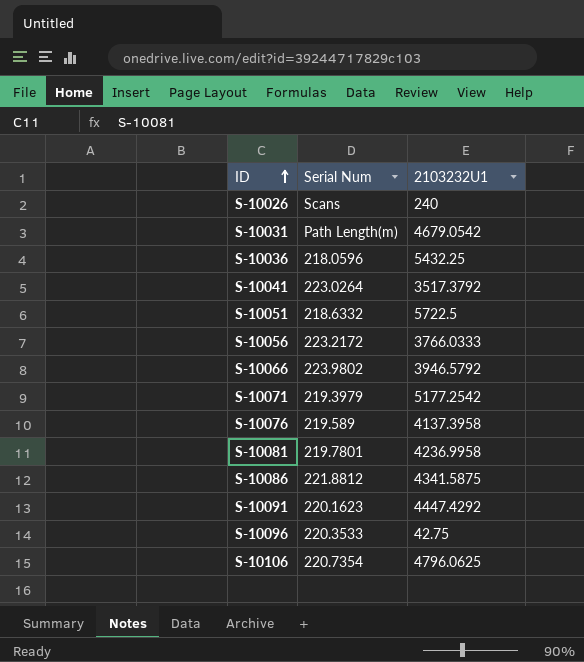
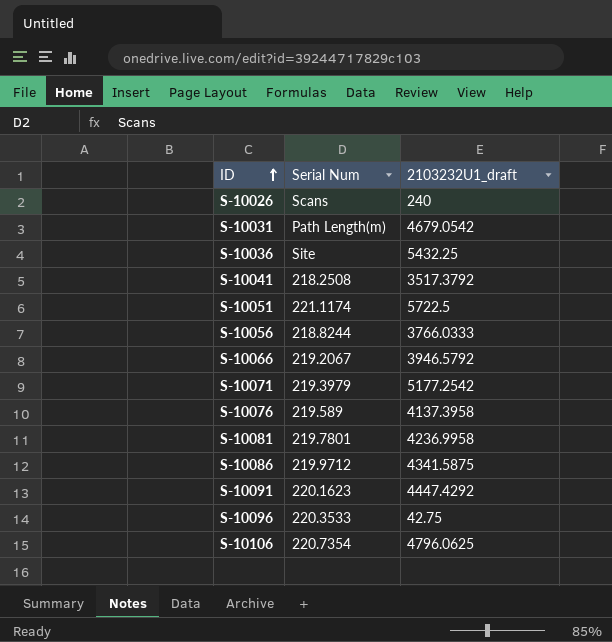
column name: 2103232U1 -> 2103232U1_draft
S-10036 | Serial Num: 218.0596 -> Site
S-10041 | Serial Num: 223.0264 -> 218.2508
S-10051 | Serial Num: 218.6332 -> 221.1174
S-10056 | Serial Num: 223.2172 -> 218.8244
S-10066 | Serial Num: 223.9802 -> 219.2067
S-10086 | Serial Num: 221.8812 -> 219.9712

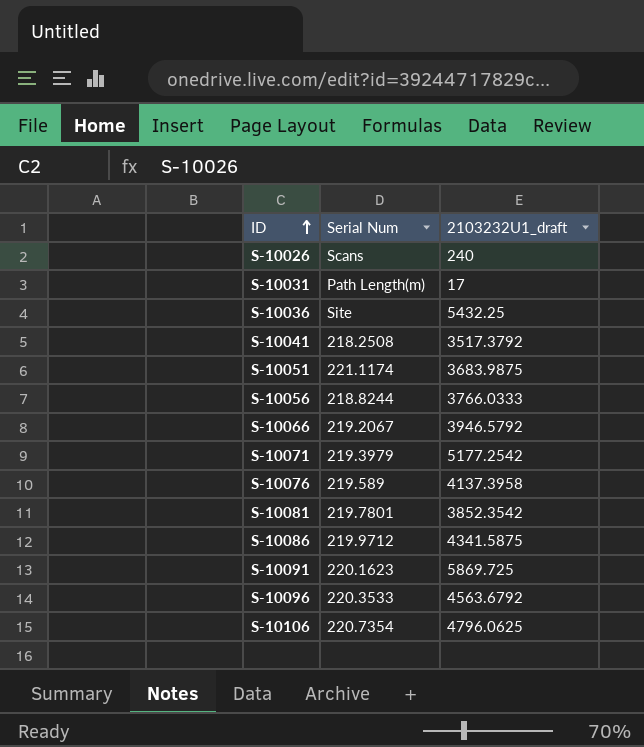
S-10031 | 2103232U1_draft: 4679.0542 -> 17
S-10051 | 2103232U1_draft: 5722.5 -> 3683.9875
S-10081 | 2103232U1_draft: 4236.9958 -> 3852.3542
S-10091 | 2103232U1_draft: 4447.4292 -> 5869.725
S-10096 | 2103232U1_draft: 42.75 -> 4563.6792

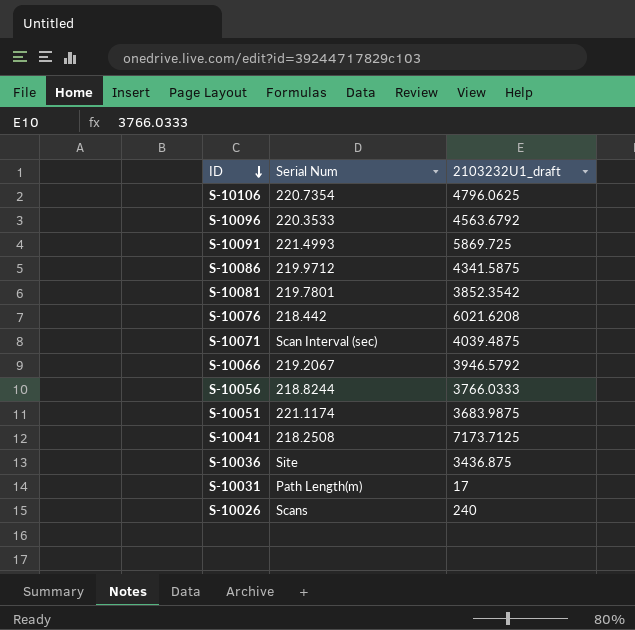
row order: ID ascending -> ID descending
S-10091 | Serial Num: 220.1623 -> 221.4993
S-10076 | Serial Num: 219.589 -> 218.442
S-10076 | 2103232U1_draft: 4137.3958 -> 6021.6208
S-10071 | Serial Num: 219.3979 -> Scan Interval (sec)
S-10071 | 2103232U1_draft: 5177.2542 -> 4039.4875
S-10041 | 2103232U1_draft: 3517.3792 -> 7173.7125
S-10036 | 2103232U1_draft: 5432.25 -> 3436.875

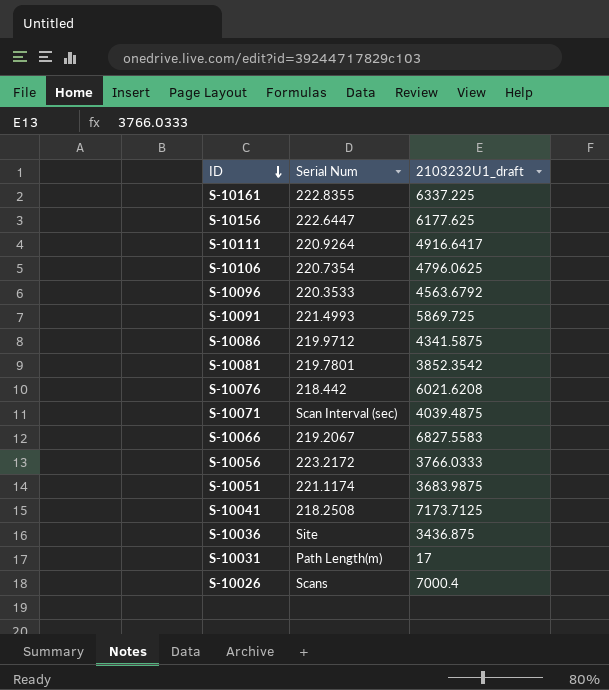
row S-10161: none -> 222.8355 | 6337.225
row S-10156: none -> 222.6447 | 6177.625
row S-10111: none -> 220.9264 | 4916.6417
S-10066 | 2103232U1_draft: 3946.5792 -> 6827.5583
S-10056 | Serial Num: 218.8244 -> 223.2172
S-10026 | 2103232U1_draft: 240 -> 7000.4

